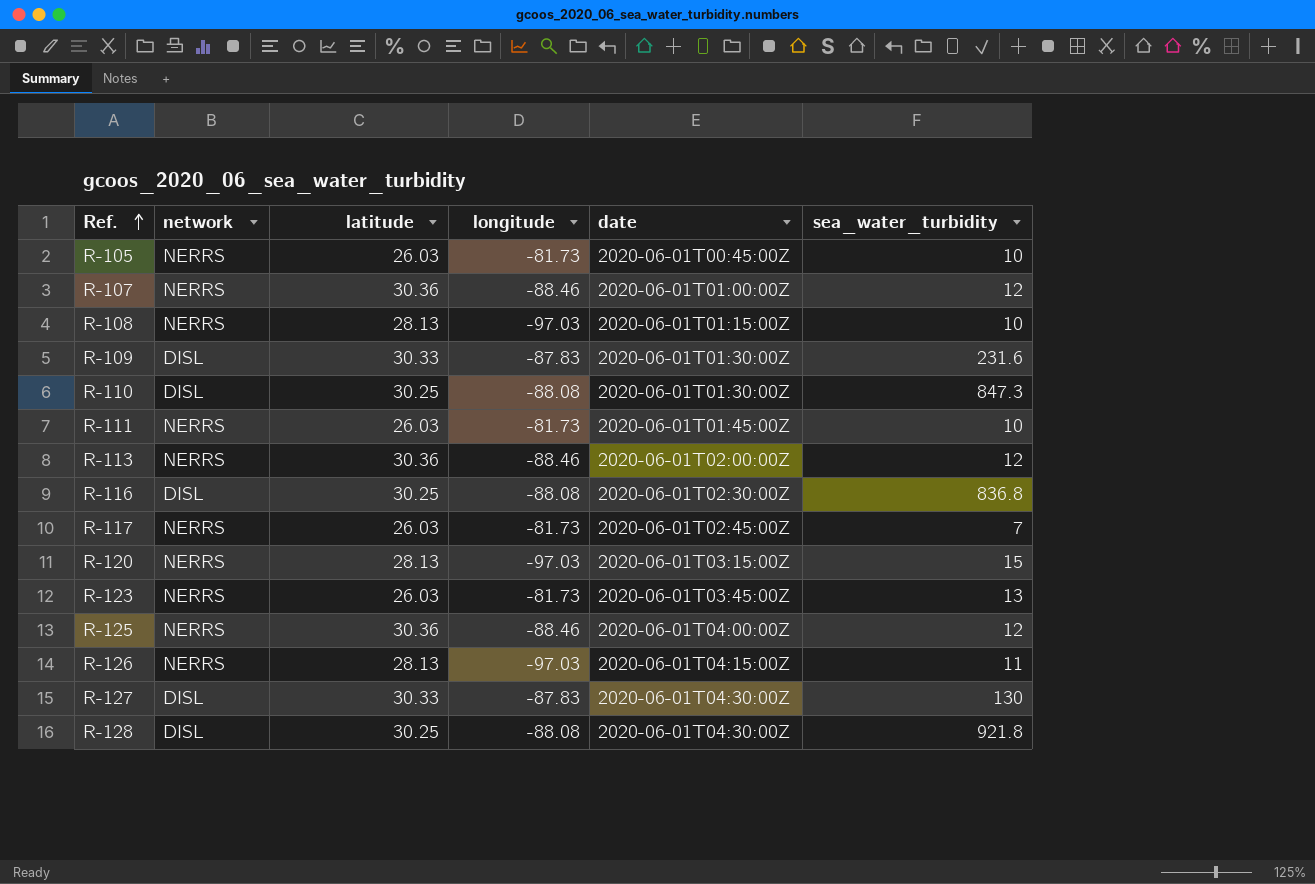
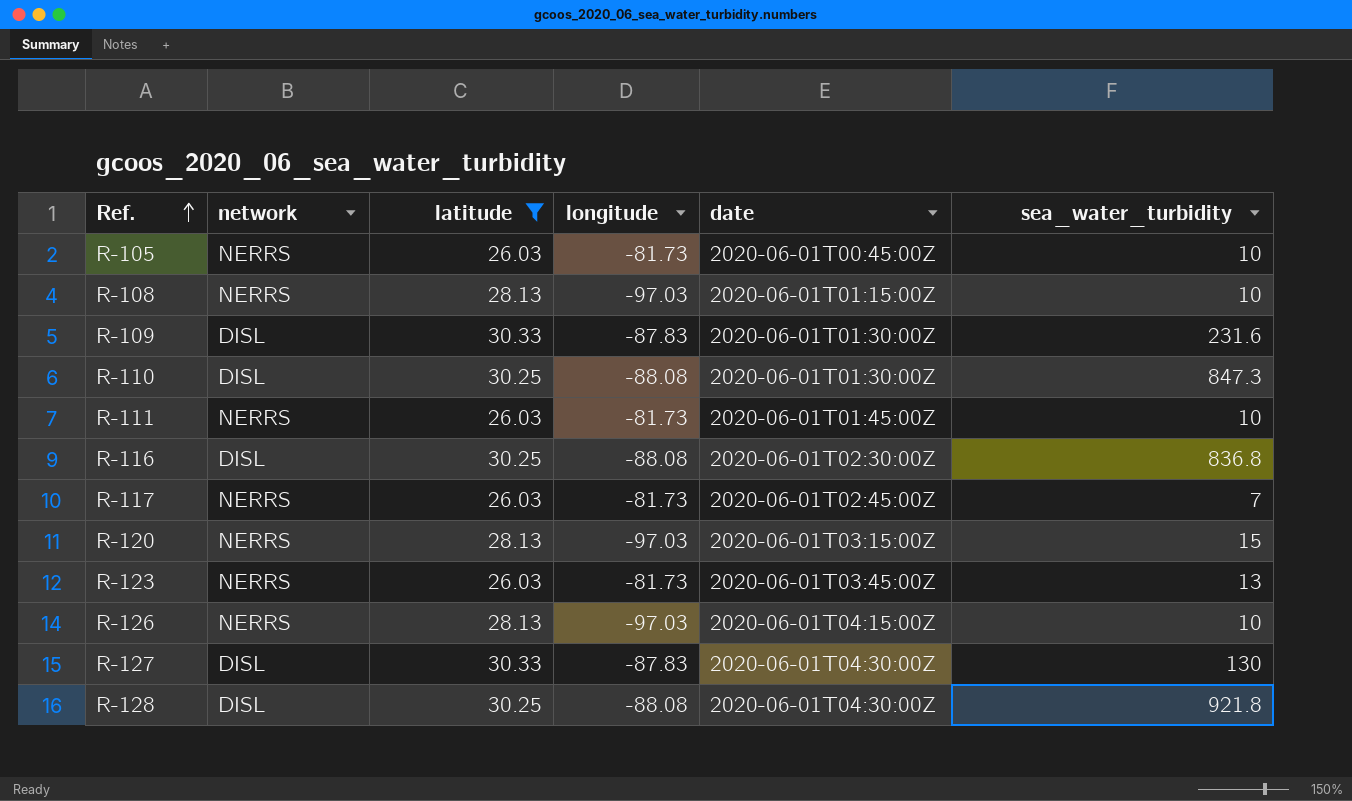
filter: none -> latitude != 30.36
R-126 | sea_water_turbidity: 11 -> 10

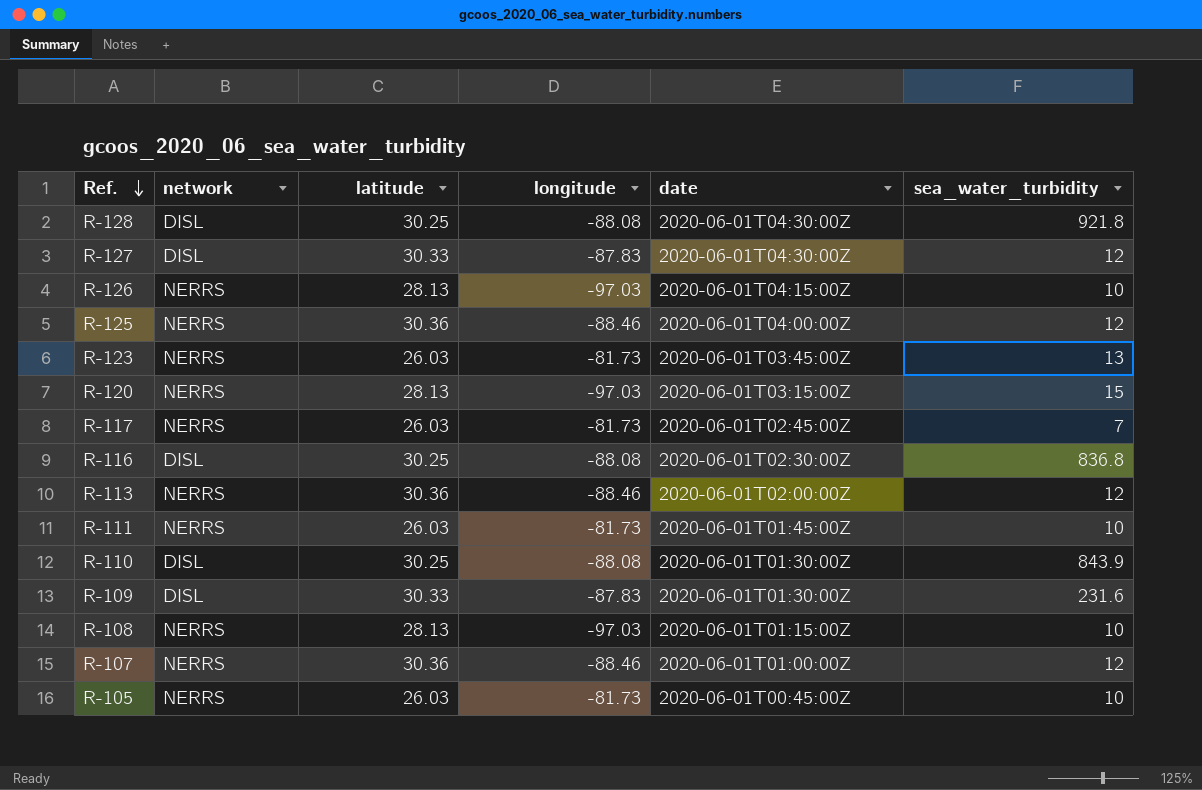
filter: latitude != 30.36 -> none
row order: Ref. ascending -> Ref. descending
R-127 | sea_water_turbidity: 130 -> 12
R-110 | sea_water_turbidity: 847.3 -> 843.9

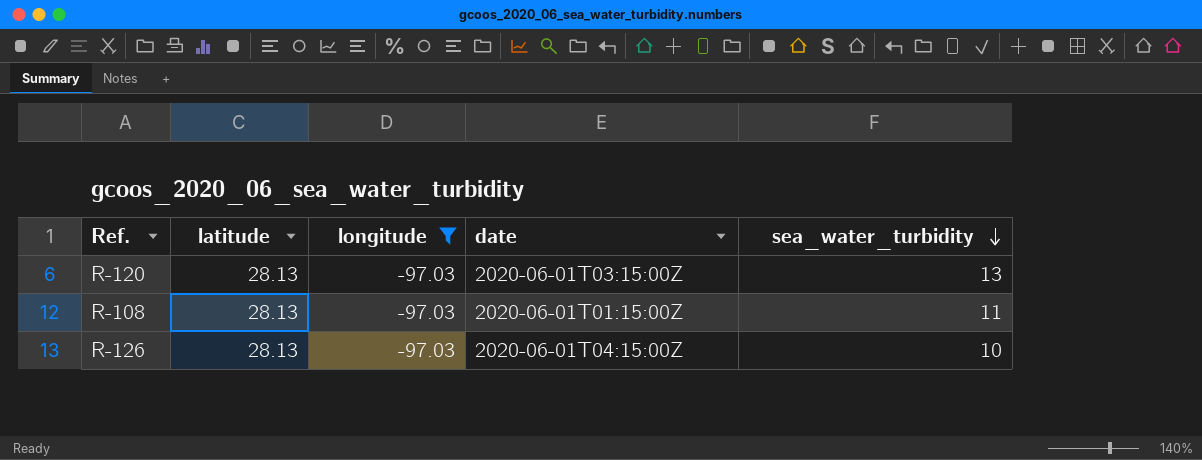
filter: none -> longitude = -97.03
row order: Ref. descending -> sea_water_turbidity descending
column network | position: 2 -> none
R-120 | sea_water_turbidity: 15 -> 13
R-108 | sea_water_turbidity: 10 -> 11

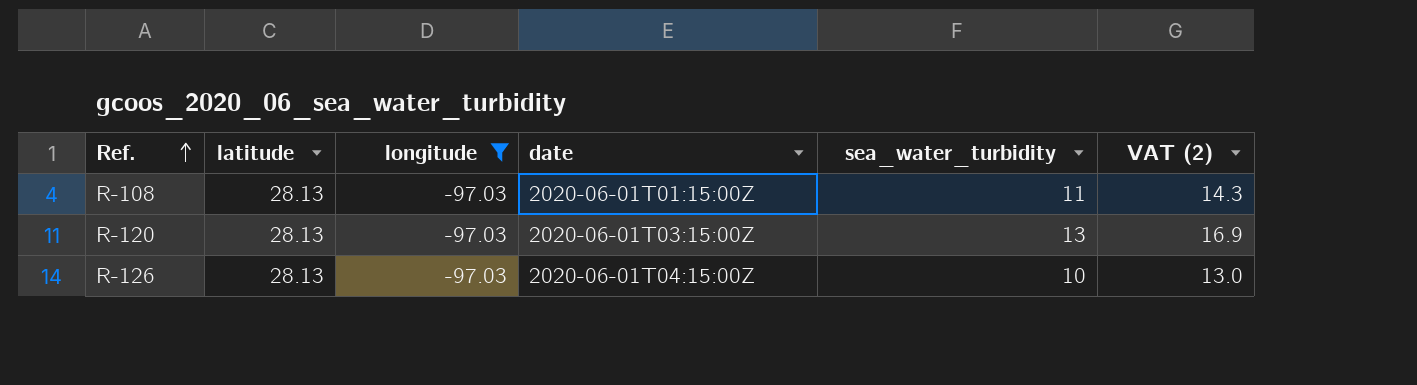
row order: sea_water_turbidity descending -> Ref. ascending
column VAT (2) | formula: none -> [sea_water_turbidity] * 1.3

